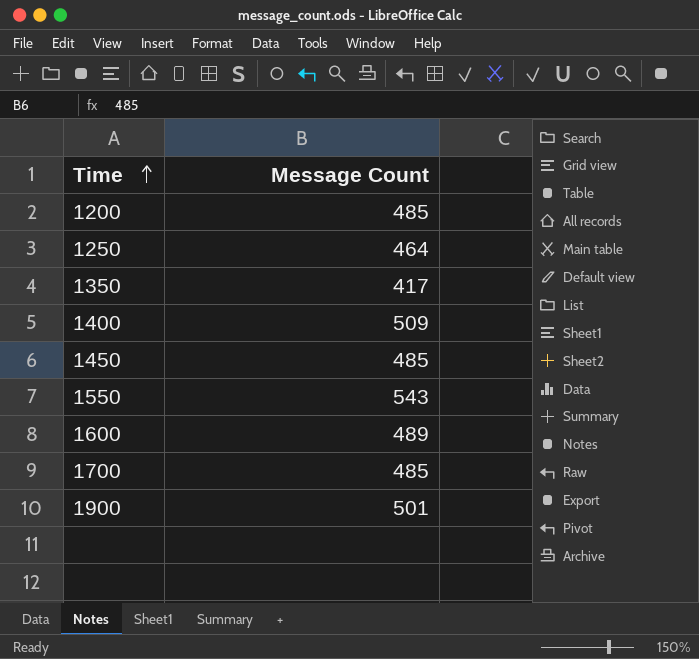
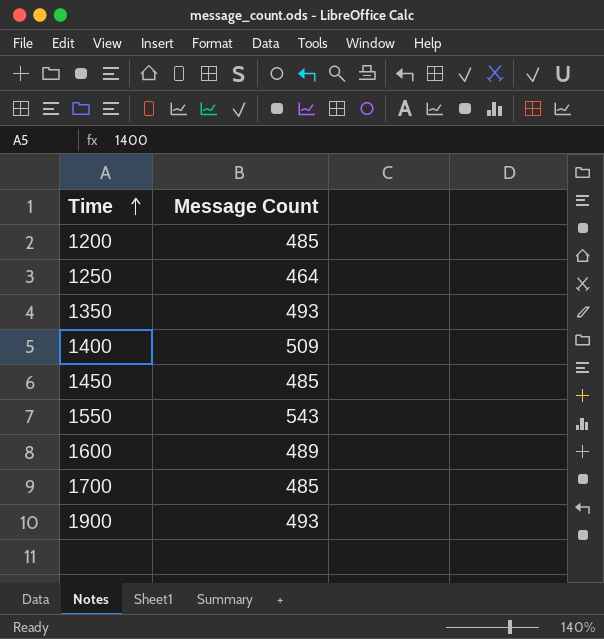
1350 | Message Count: 417 -> 493
1900 | Message Count: 501 -> 493

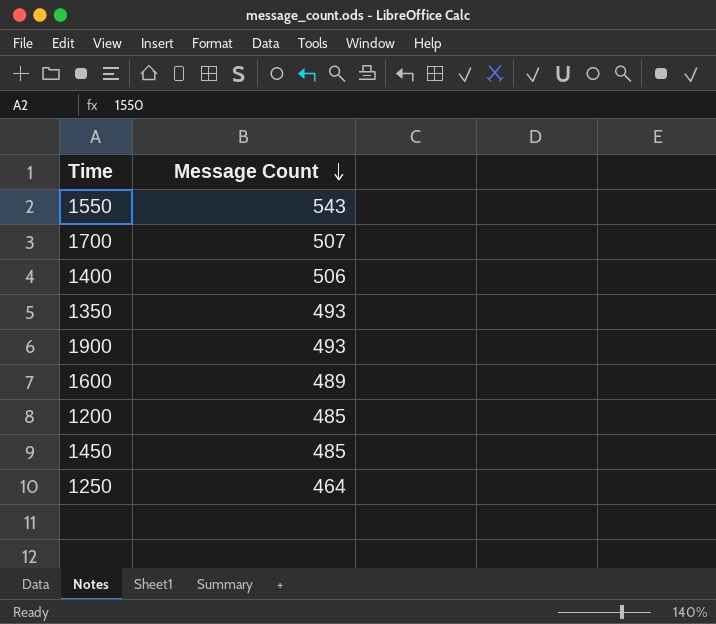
row order: Time ascending -> Message Count descending
1700 | Message Count: 485 -> 507
1400 | Message Count: 509 -> 506

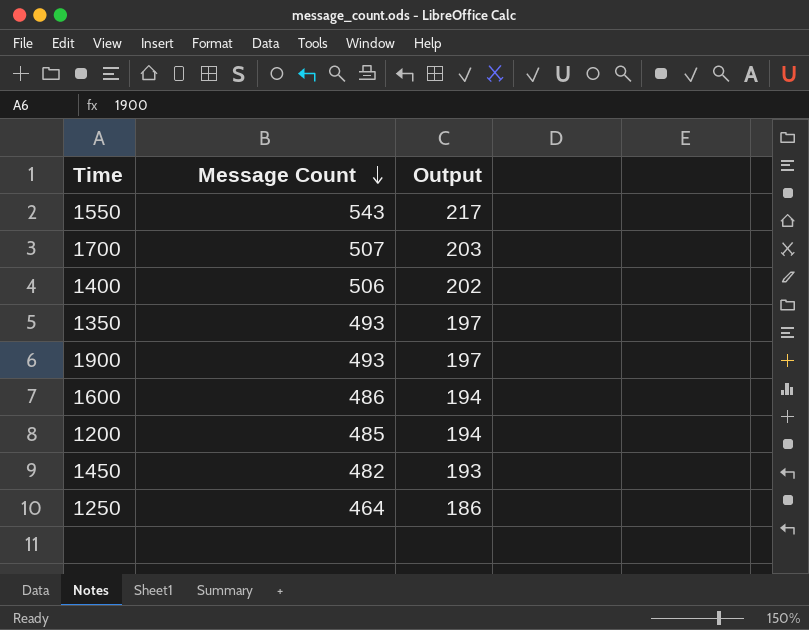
column Output | formula: none -> [Message Count] * 0.4
1600 | Message Count: 489 -> 486
1450 | Message Count: 485 -> 482

